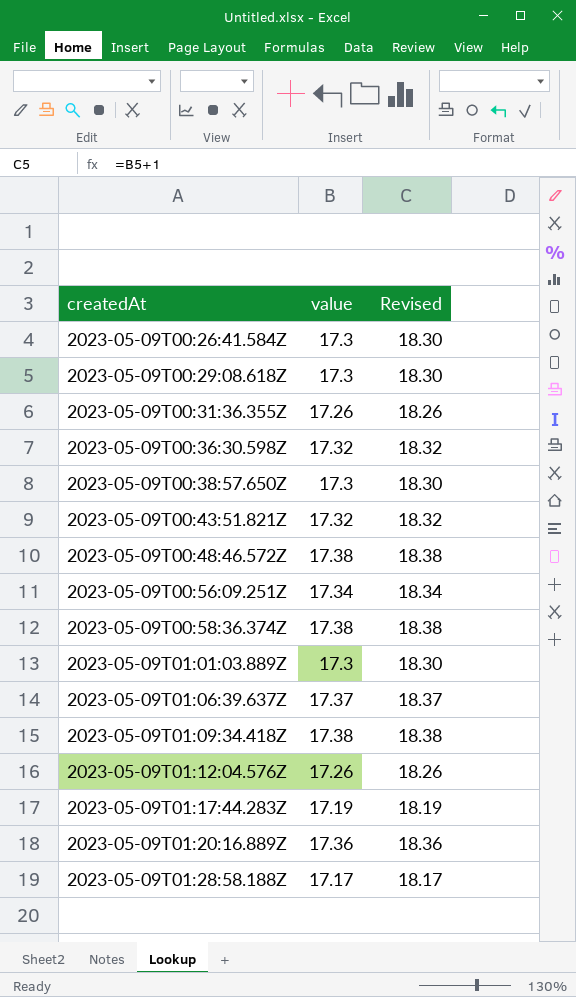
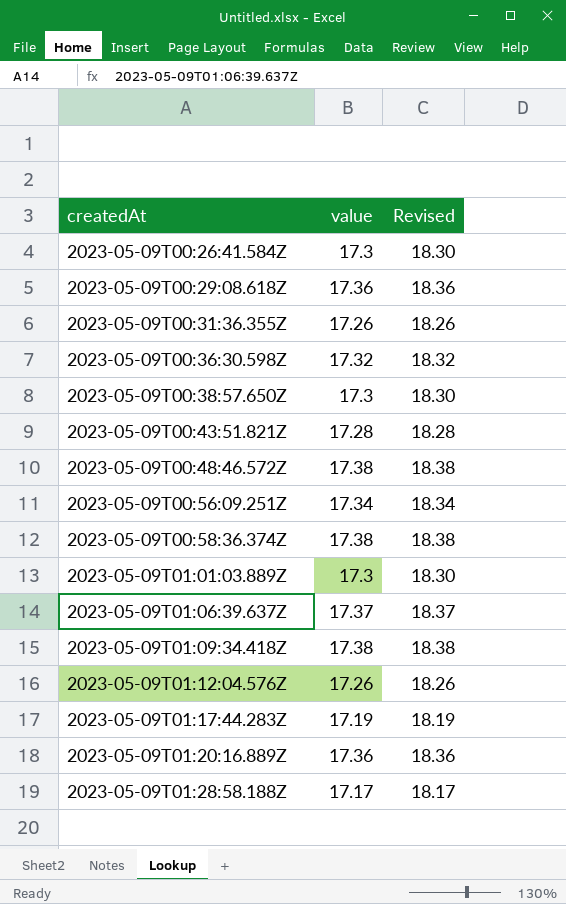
2023-05-09T00:29:08.618Z | value: 17.3 -> 17.36
2023-05-09T00:29:08.618Z | Revised: 18.30 -> 18.36
2023-05-09T00:43:51.821Z | value: 17.32 -> 17.28
2023-05-09T00:43:51.821Z | Revised: 18.32 -> 18.28

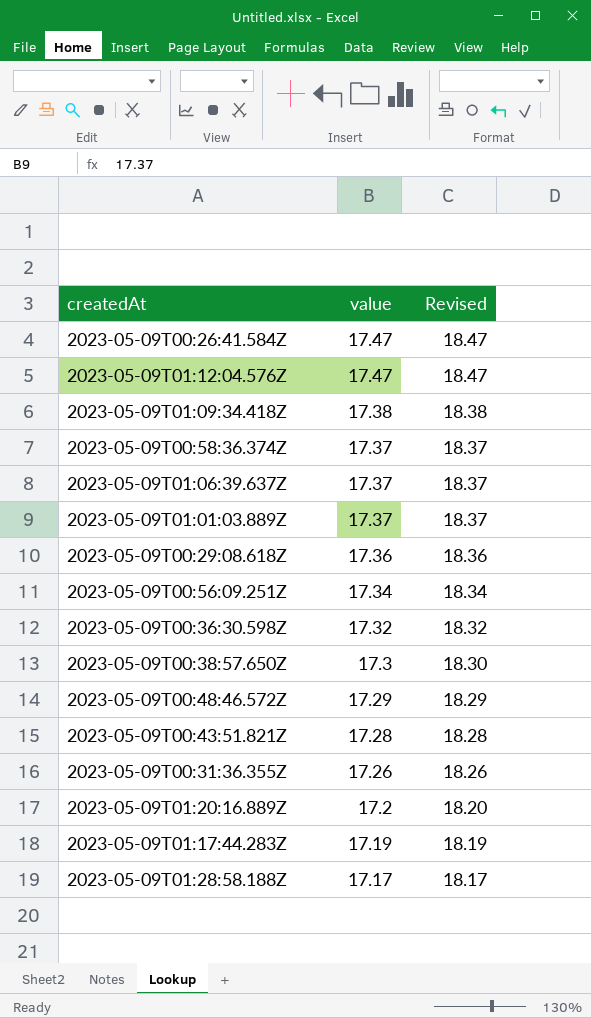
row order: createdAt ascending -> value descending
2023-05-09T00:26:41.584Z | value: 17.3 -> 17.47
2023-05-09T00:26:41.584Z | Revised: 18.30 -> 18.47
2023-05-09T01:12:04.576Z | value: 17.26 -> 17.47
2023-05-09T01:12:04.576Z | Revised: 18.26 -> 18.47
2023-05-09T00:58:36.374Z | value: 17.38 -> 17.37
2023-05-09T00:58:36.374Z | Revised: 18.38 -> 18.37
2023-05-09T01:01:03.889Z | value: 17.3 -> 17.37
2023-05-09T01:01:03.889Z | Revised: 18.30 -> 18.37
2023-05-09T00:48:46.572Z | value: 17.38 -> 17.29
2023-05-09T00:48:46.572Z | Revised: 18.38 -> 18.29
2023-05-09T01:20:16.889Z | value: 17.36 -> 17.2
2023-05-09T01:20:16.889Z | Revised: 18.36 -> 18.20

